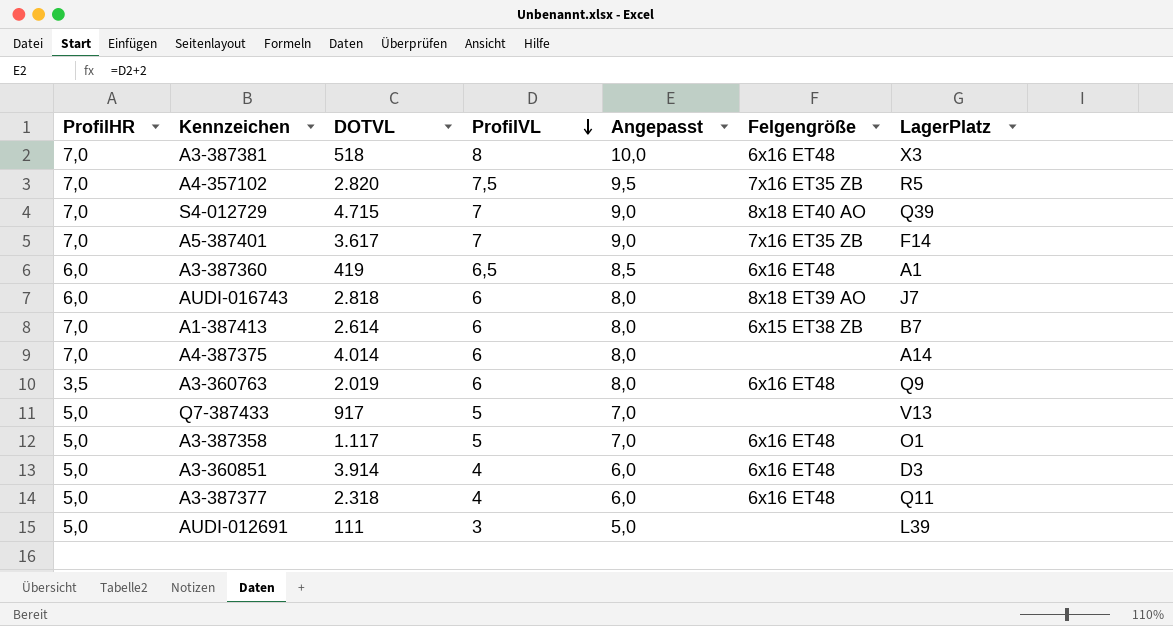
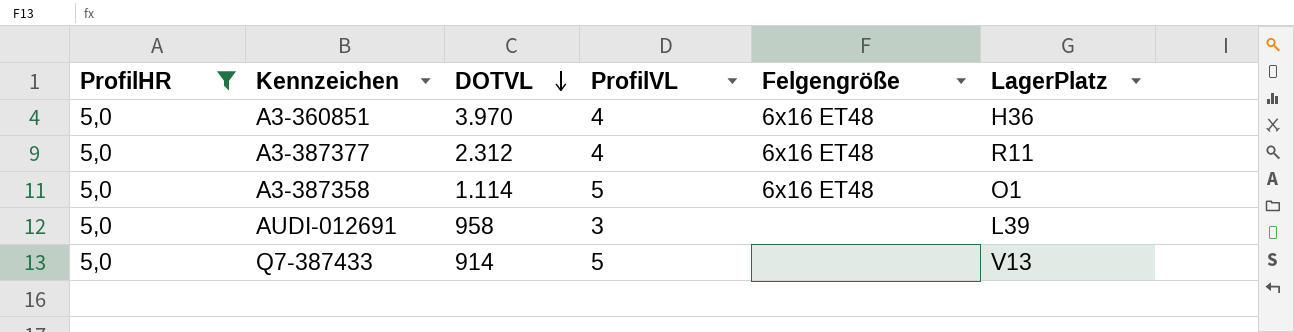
filter: none -> ProfilHR = 5,0
row order: ProfilVL descending -> DOTVL descending
column Angepasst | formula: [ProfilVL] + 2 -> none
A3-360851 | DOTVL: 3.914 -> 3.970
A3-360851 | LagerPlatz: D3 -> H36
A3-387377 | DOTVL: 2.318 -> 2.312
A3-387377 | LagerPlatz: Q11 -> R11
A3-387358 | DOTVL: 1.117 -> 1.114
AUDI-012691 | DOTVL: 111 -> 958
Q7-387433 | DOTVL: 917 -> 914

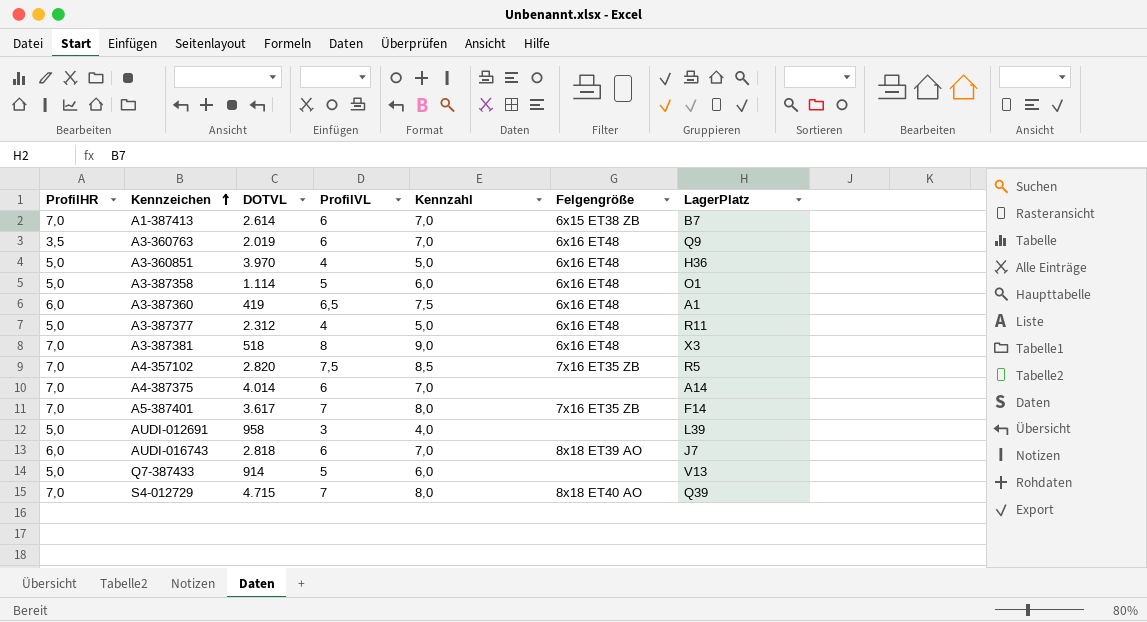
filter: ProfilHR = 5,0 -> none
row order: DOTVL descending -> Kennzeichen ascending
column Kennzahl | formula: none -> [ProfilVL] + 1

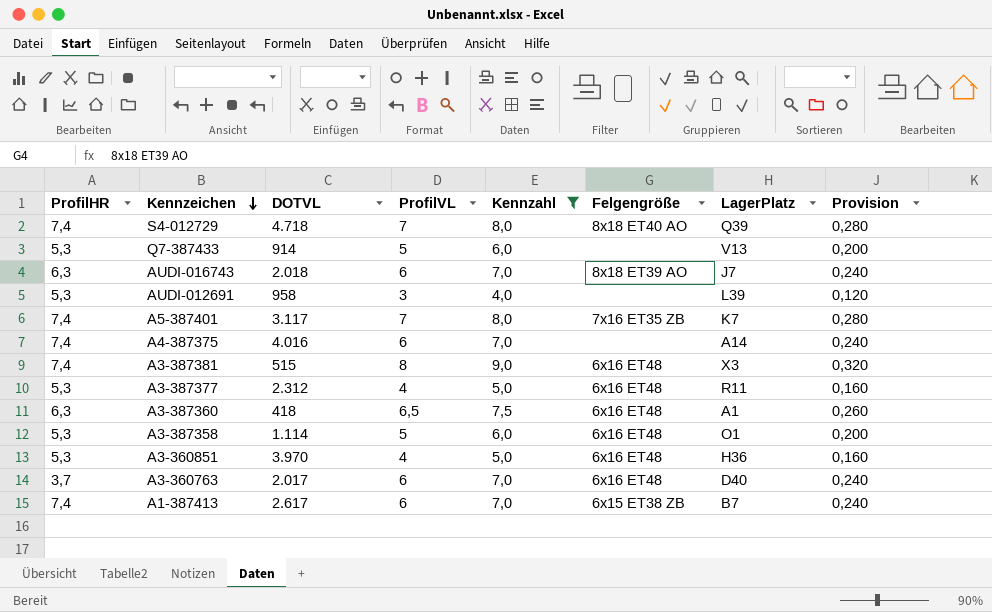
filter: none -> Kennzahl != 8,5
row order: Kennzeichen ascending -> Kennzeichen descending
column Provision | formula: none -> [ProfilVL] * 0,04
S4-012729 | ProfilHR: 7,0 -> 7,4
S4-012729 | DOTVL: 4.715 -> 4.718
Q7-387433 | ProfilHR: 5,0 -> 5,3
AUDI-016743 | ProfilHR: 6,0 -> 6,3
AUDI-016743 | DOTVL: 2.818 -> 2.018
AUDI-012691 | ProfilHR: 5,0 -> 5,3
A5-387401 | ProfilHR: 7,0 -> 7,4
A5-387401 | DOTVL: 3.617 -> 3.117
A5-387401 | LagerPlatz: F14 -> K7
A4-387375 | ProfilHR: 7,0 -> 7,4
A4-387375 | DOTVL: 4.014 -> 4.016
A3-387381 | ProfilHR: 7,0 -> 7,4
A3-387381 | DOTVL: 518 -> 515
A3-387377 | ProfilHR: 5,0 -> 5,3
A3-387360 | ProfilHR: 6,0 -> 6,3
A3-387360 | DOTVL: 419 -> 418
A3-387358 | ProfilHR: 5,0 -> 5,3
A3-360851 | ProfilHR: 5,0 -> 5,3
A3-360763 | ProfilHR: 3,5 -> 3,7
A3-360763 | DOTVL: 2.019 -> 2.017
A3-360763 | LagerPlatz: Q9 -> D40
A1-387413 | ProfilHR: 7,0 -> 7,4
A1-387413 | DOTVL: 2.614 -> 2.617

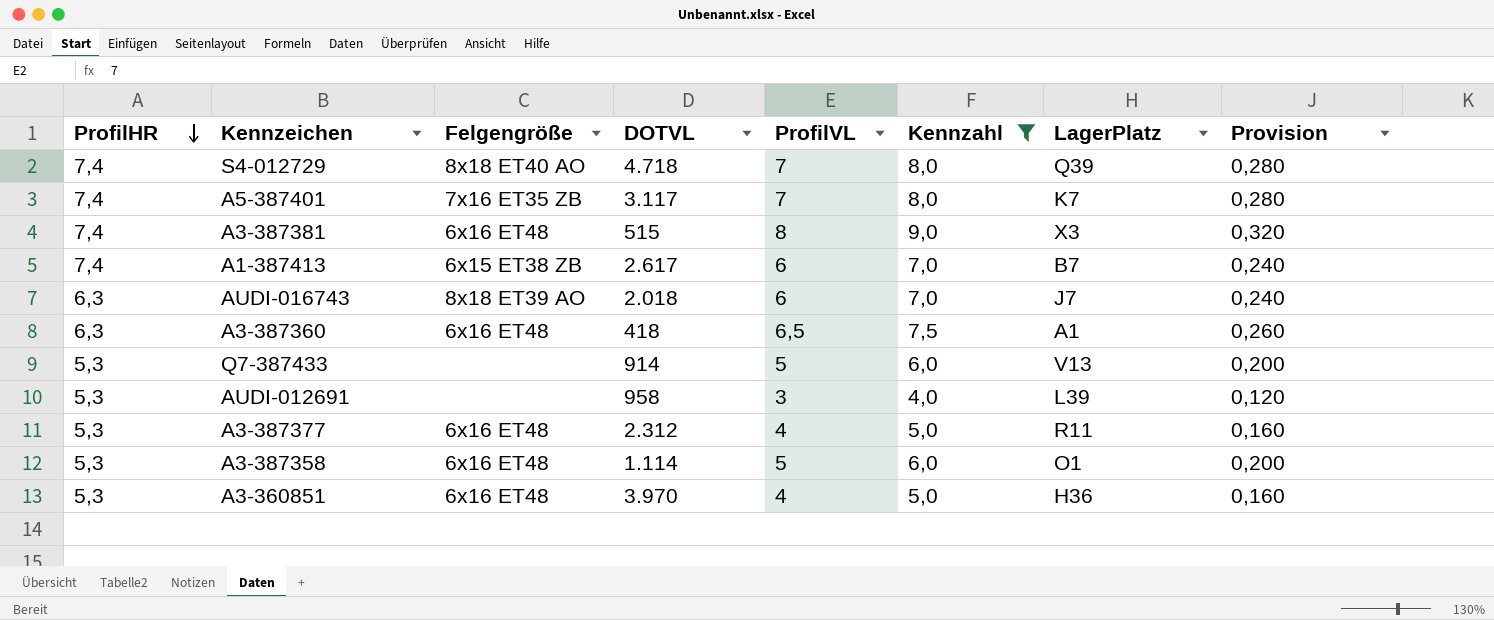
row order: Kennzeichen descending -> ProfilHR descending
column Felgengröße | position: 6 -> 3
row A4-387375: 7,4 | 4.016 | 6 | 7,0 | none | A14 | 0,240 -> none
row A3-360763: 3,7 | 2.017 | 6 | 7,0 | 6x16 ET48 | D40 | 0,240 -> none

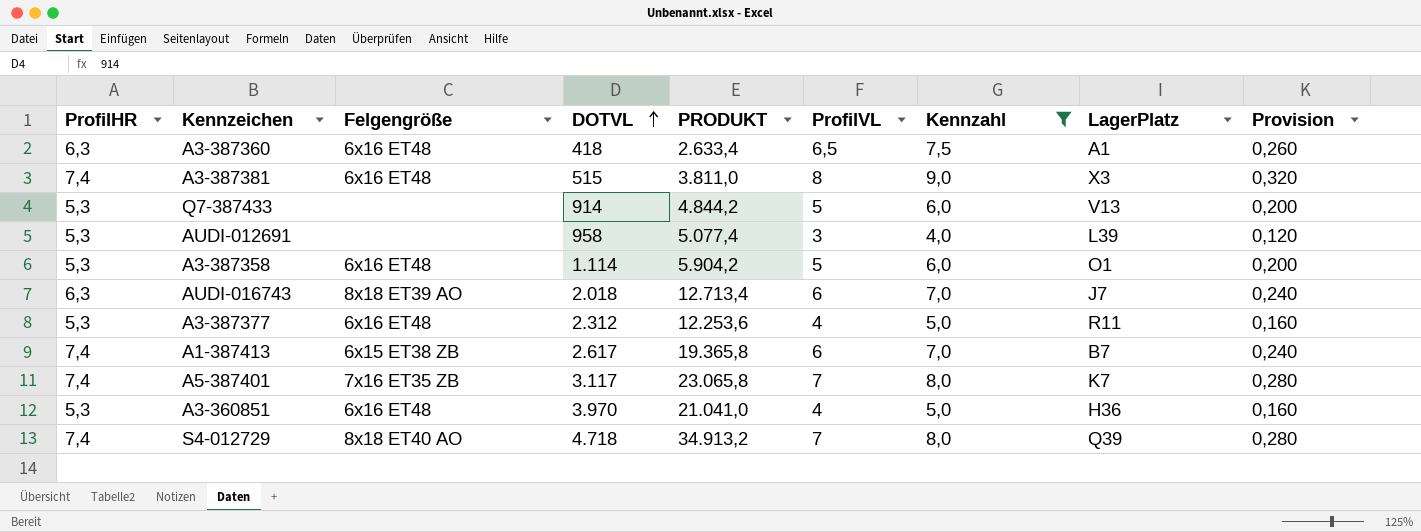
row order: ProfilHR descending -> DOTVL ascending
column PRODUKT | formula: none -> [ProfilHR] * [DOTVL]

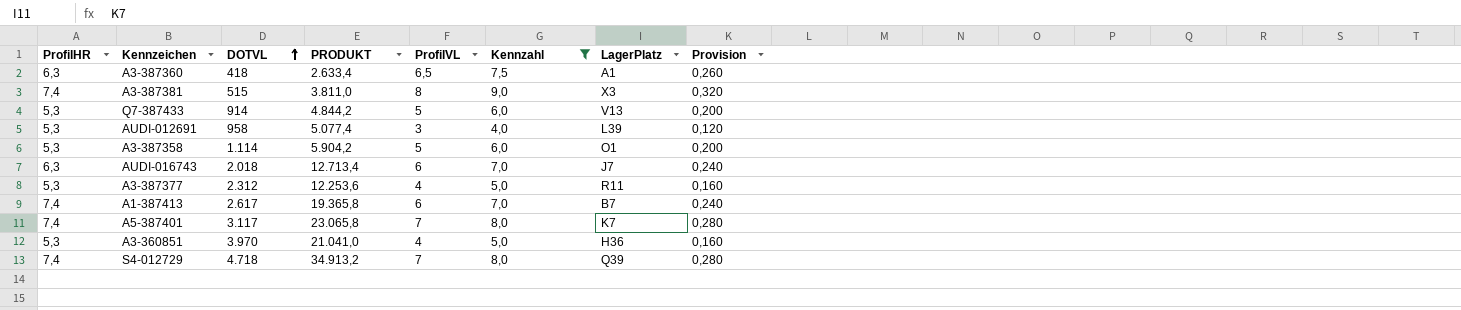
column Felgengröße | position: 3 -> none

